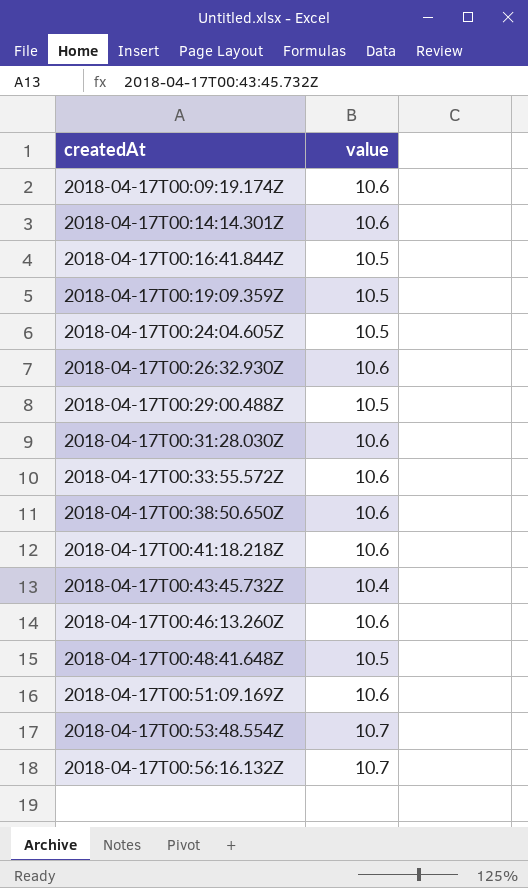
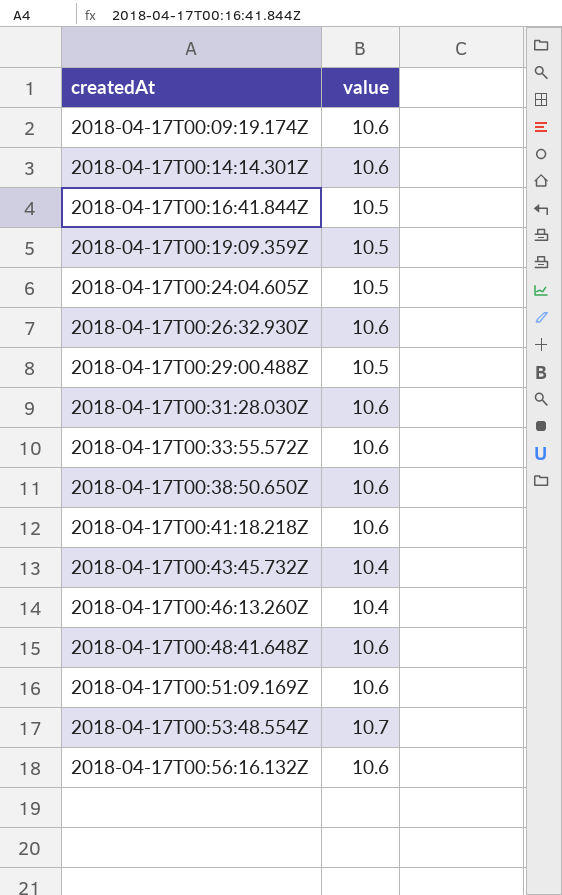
2018-04-17T00:46:13.260Z | value: 10.6 -> 10.4
2018-04-17T00:48:41.648Z | value: 10.5 -> 10.6
2018-04-17T00:56:16.132Z | value: 10.7 -> 10.6

